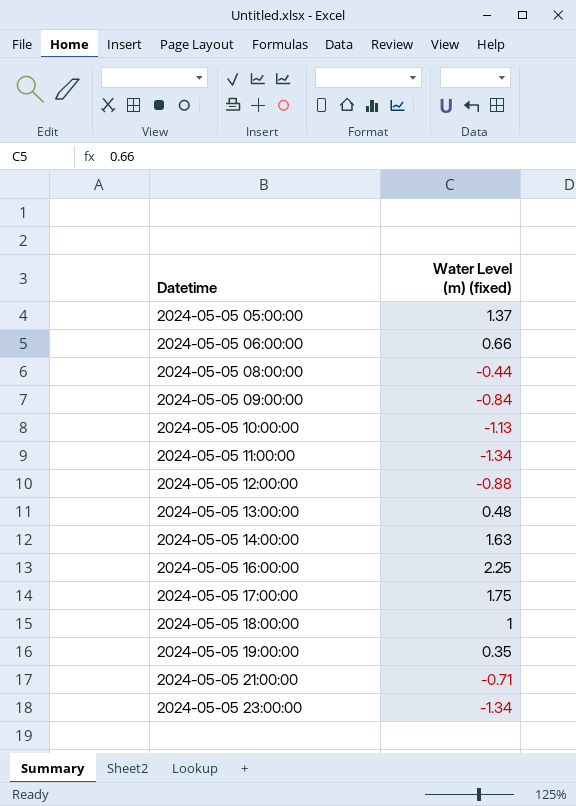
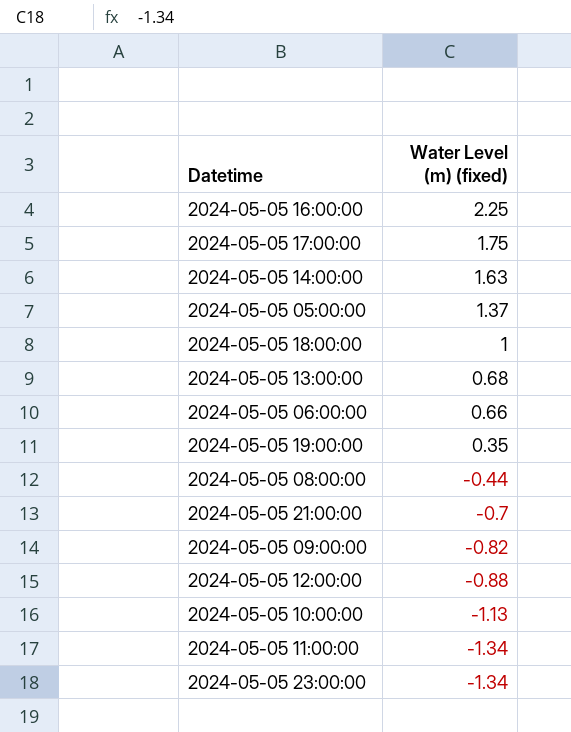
row order: Datetime ascending -> Water Level (m) (fixed) descending
2024-05-05 13:00:00 | Water Level (m) (fixed): 0.48 -> 0.68
2024-05-05 21:00:00 | Water Level (m) (fixed): -0.71 -> -0.7
2024-05-05 09:00:00 | Water Level (m) (fixed): -0.84 -> -0.82

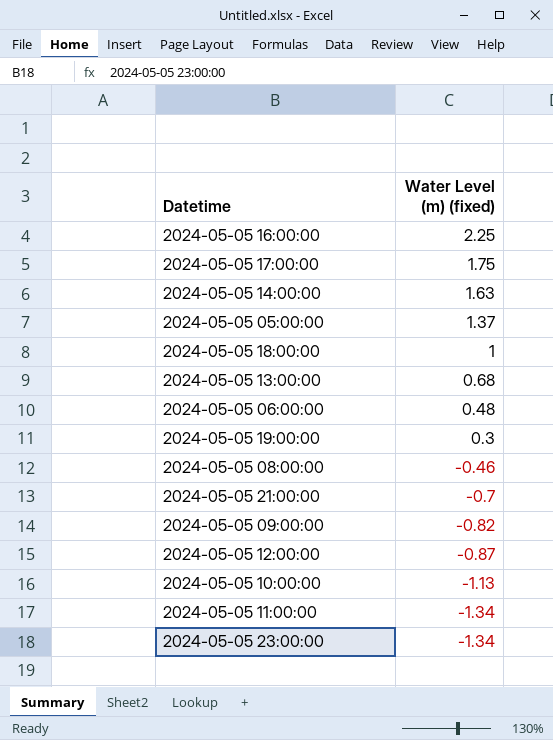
2024-05-05 06:00:00 | Water Level (m) (fixed): 0.66 -> 0.48
2024-05-05 19:00:00 | Water Level (m) (fixed): 0.35 -> 0.3
2024-05-05 08:00:00 | Water Level (m) (fixed): -0.44 -> -0.46
2024-05-05 12:00:00 | Water Level (m) (fixed): -0.88 -> -0.87

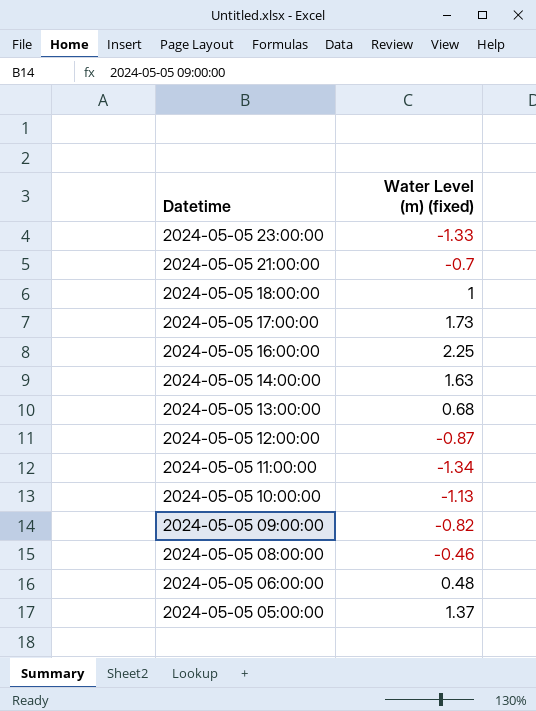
row order: Water Level (m) (fixed) descending -> Datetime descending
row 2024-05-05 19:00:00: 0.3 -> none
2024-05-05 23:00:00 | Water Level (m) (fixed): -1.34 -> -1.33
2024-05-05 17:00:00 | Water Level (m) (fixed): 1.75 -> 1.73

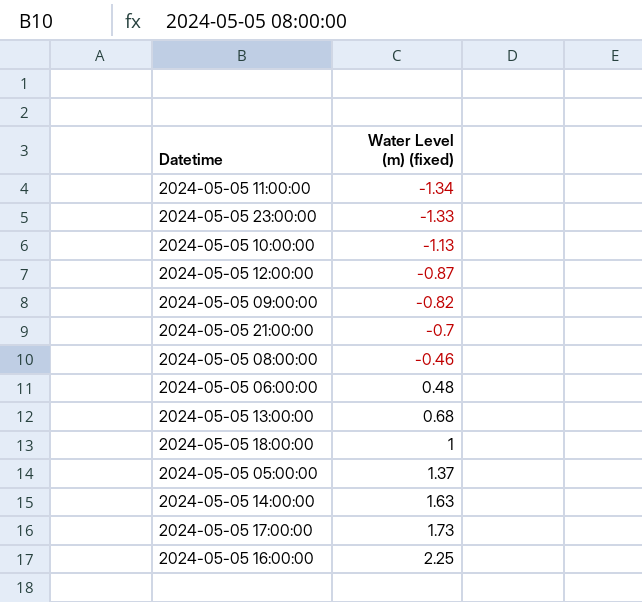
row order: Datetime descending -> Water Level (m) (fixed) ascending

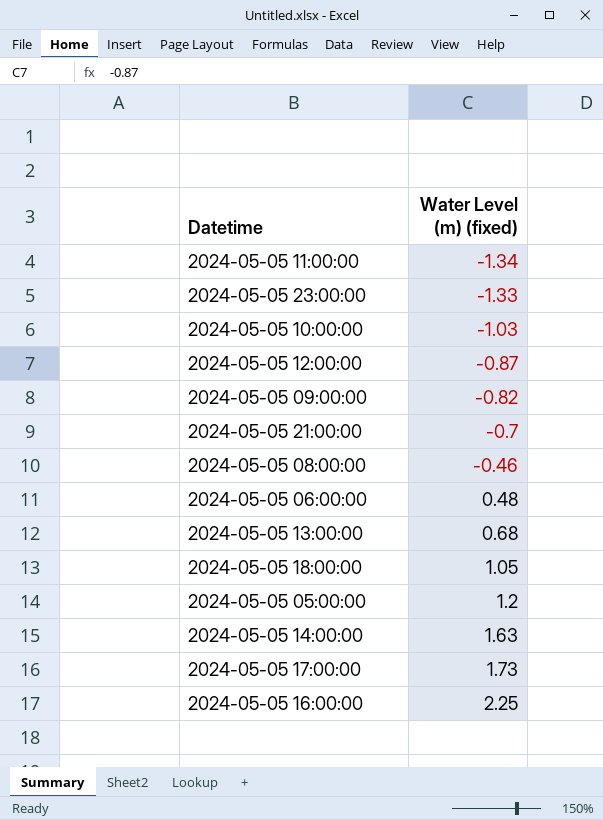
2024-05-05 10:00:00 | Water Level (m) (fixed): -1.13 -> -1.03
2024-05-05 18:00:00 | Water Level (m) (fixed): 1 -> 1.05
2024-05-05 05:00:00 | Water Level (m) (fixed): 1.37 -> 1.2

